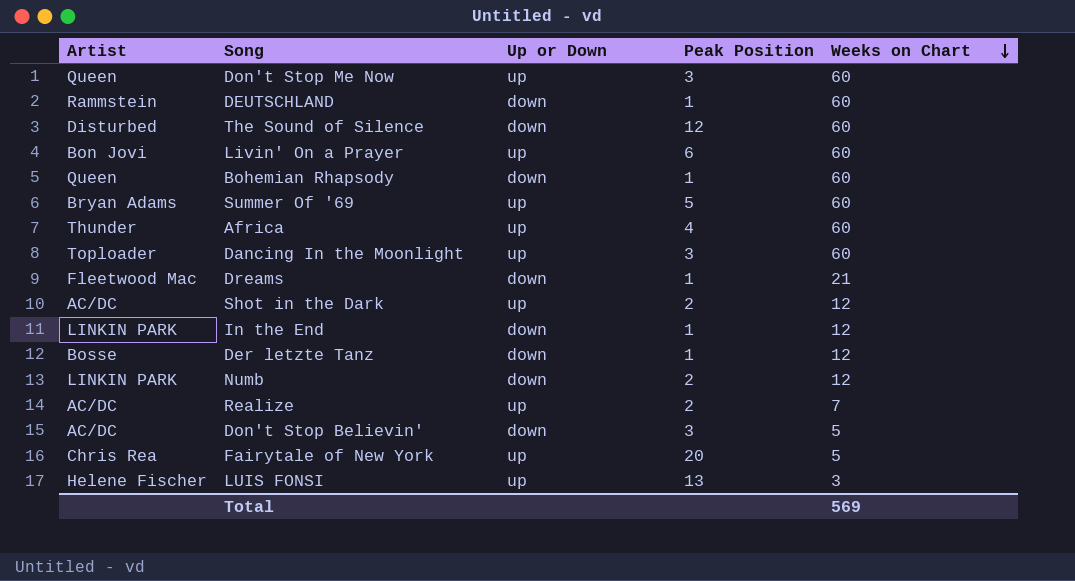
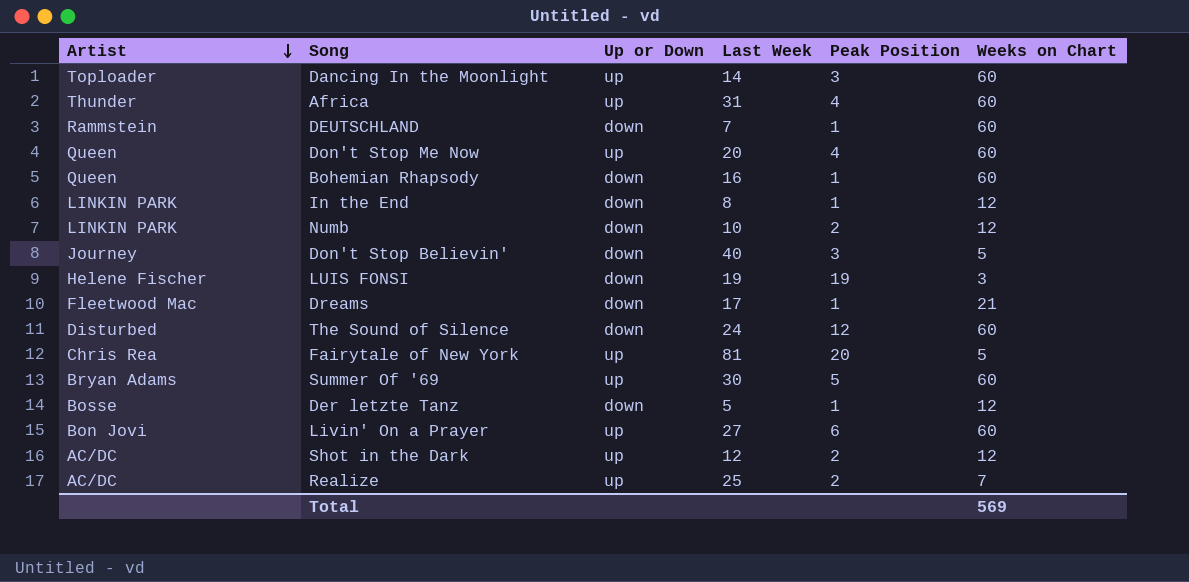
row order: Weeks on Chart descending -> Artist descending
column Last Week | position: none -> 4
Don't Stop Me Now | Peak Position: 3 -> 4
Don't Stop Believin' | Artist: AC/DC -> Journey
LUIS FONSI | Up or Down: up -> down
LUIS FONSI | Peak Position: 13 -> 19

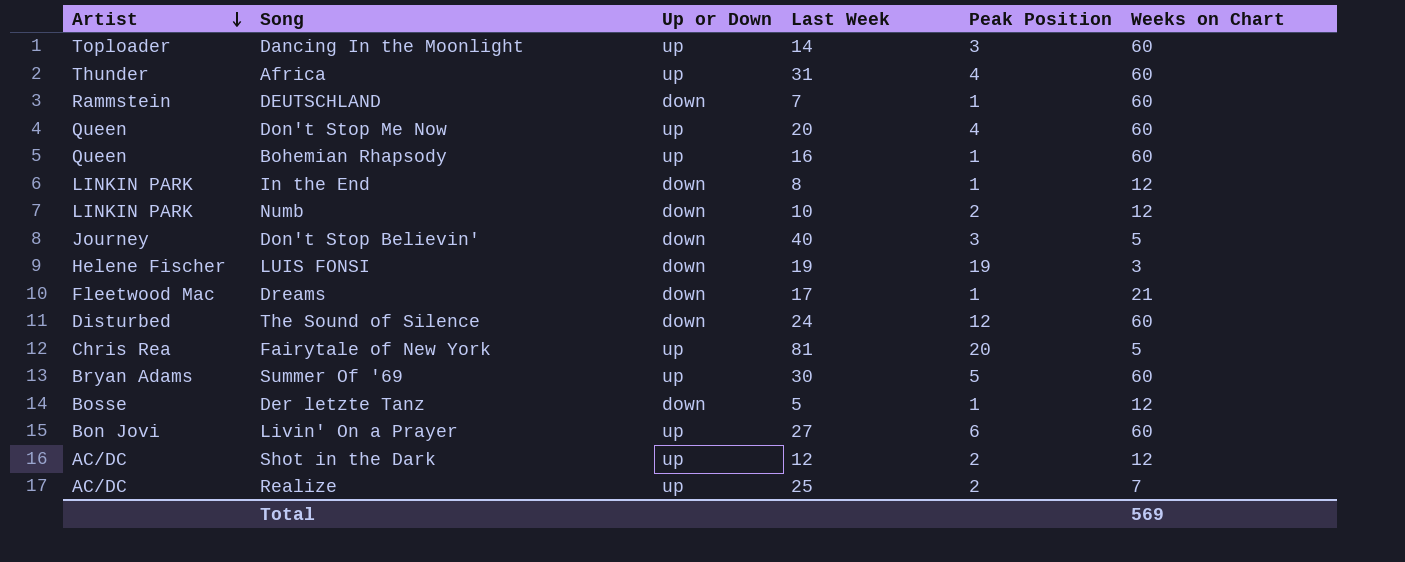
Bohemian Rhapsody | Up or Down: down -> up

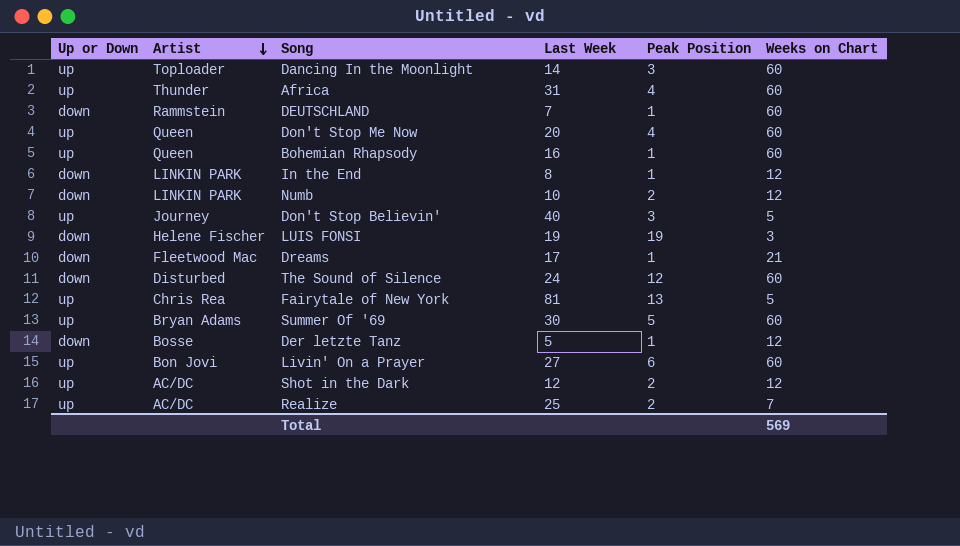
column Up or Down | position: 3 -> 1
Don't Stop Believin' | Up or Down: down -> up
Fairytale of New York | Peak Position: 20 -> 13

